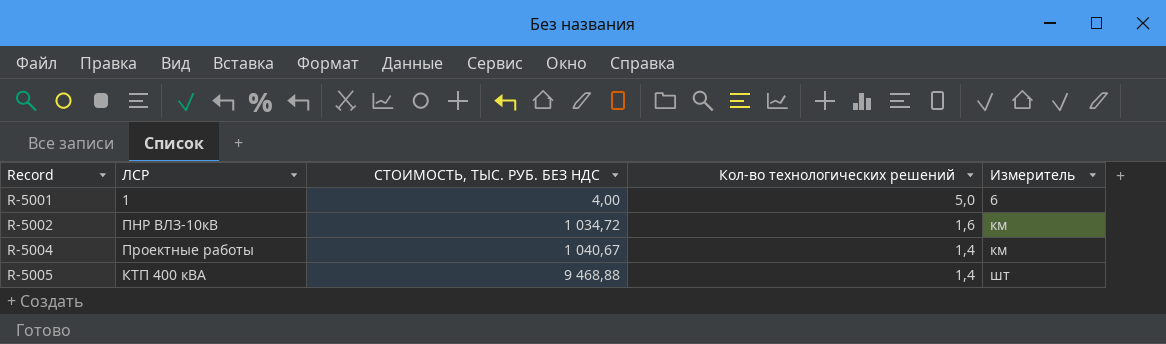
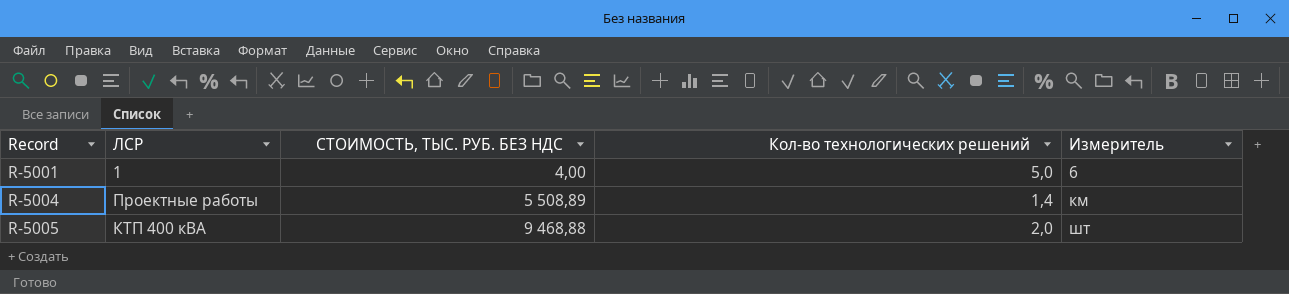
row R-5002: ПНР ВЛЗ-10кВ | 1 034,72 | 1,6 | км -> none
R-5004 | СТОИМОСТЬ, ТЫС. РУБ. БЕЗ НДС: 1 040,67 -> 5 508,89
R-5005 | Кол-во технологических решений: 1,4 -> 2,0

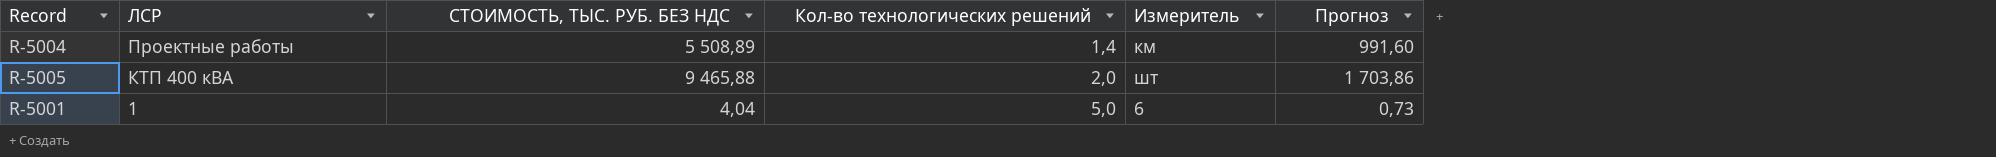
row order: Record ascending -> ЛСР descending
column Прогноз | formula: none -> [СТОИМОСТЬ, ТЫС. РУБ. БЕЗ НДС] * 0,18
R-5005 | СТОИМОСТЬ, ТЫС. РУБ. БЕЗ НДС: 9 468,88 -> 9 465,88
R-5001 | СТОИМОСТЬ, ТЫС. РУБ. БЕЗ НДС: 4,00 -> 4,04

